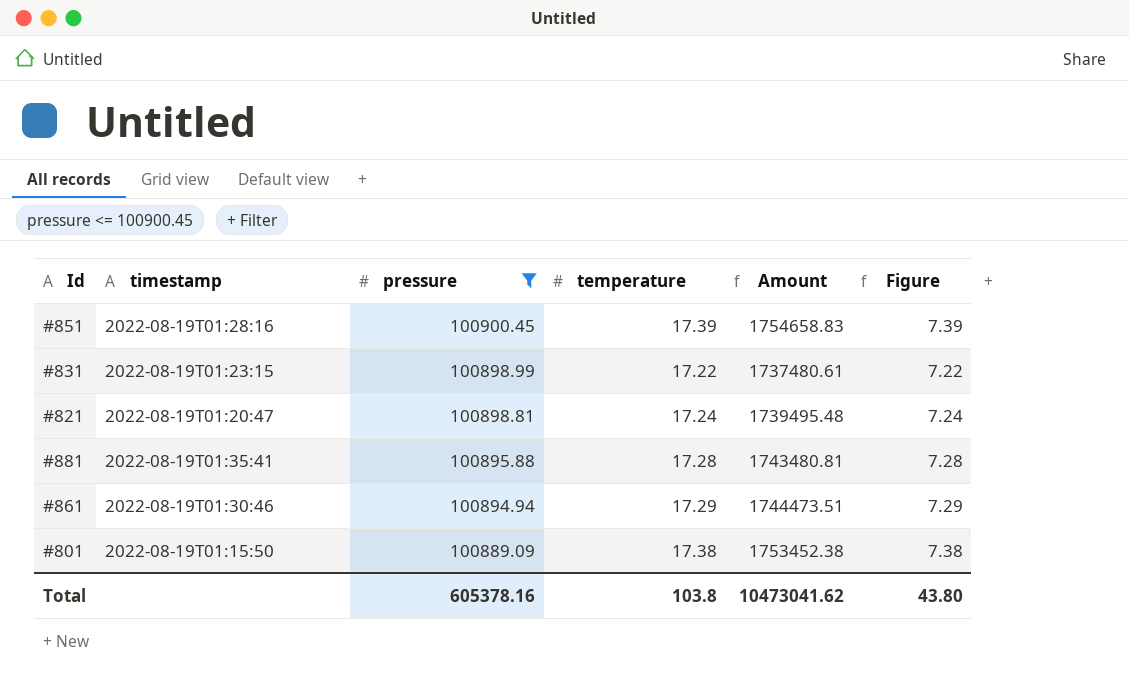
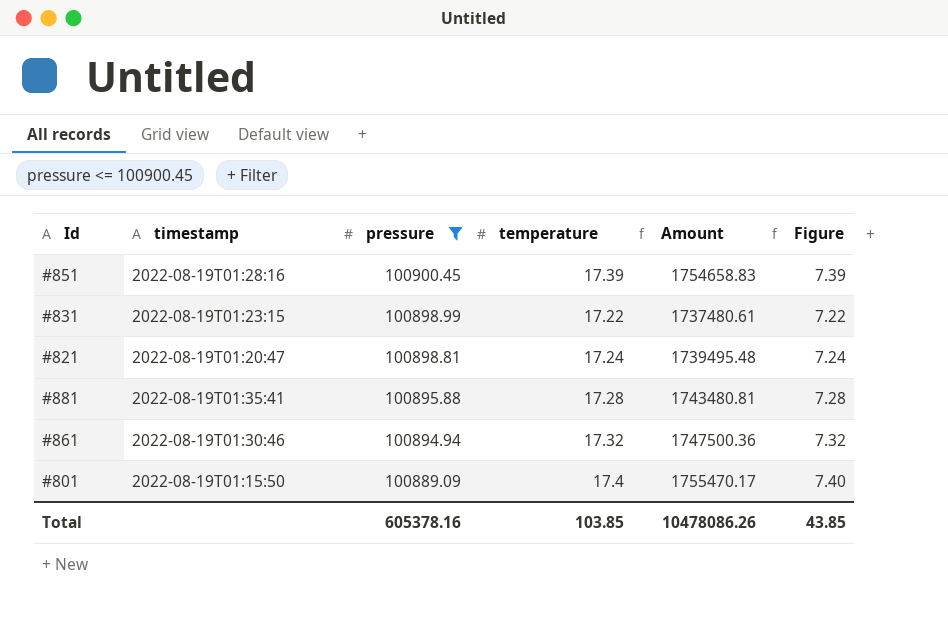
#861 | temperature: 17.29 -> 17.32
#861 | Amount: 1744473.51 -> 1747500.36
#861 | Figure: 7.29 -> 7.32
#801 | temperature: 17.38 -> 17.4
#801 | Amount: 1753452.38 -> 1755470.17
#801 | Figure: 7.38 -> 7.40
Total | temperature: 103.8 -> 103.85
Total | Amount: 10473041.62 -> 10478086.26
Total | Figure: 43.80 -> 43.85

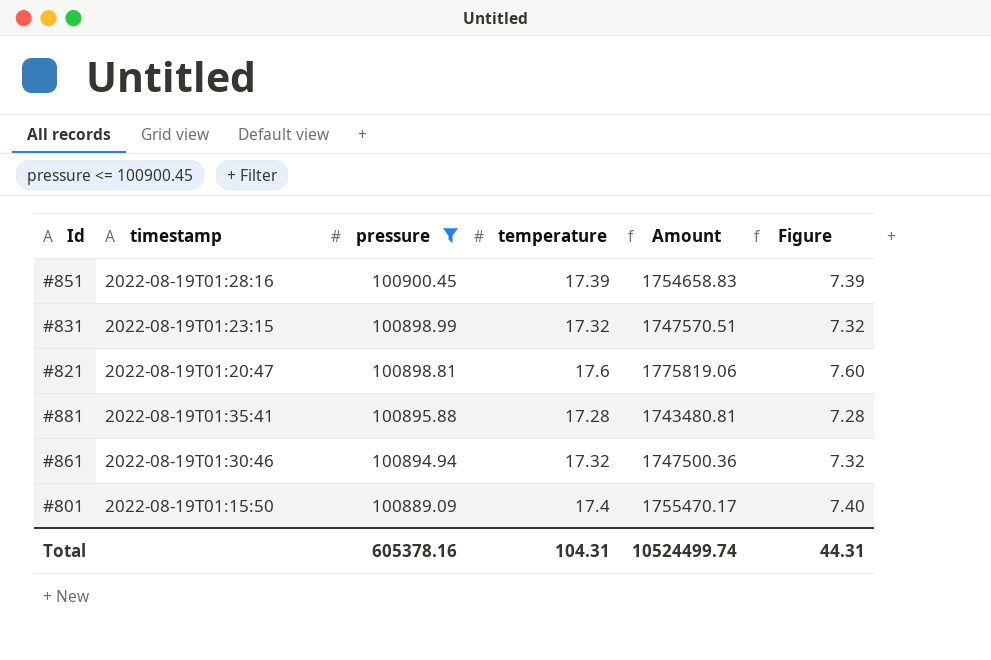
#831 | temperature: 17.22 -> 17.32
#831 | Amount: 1737480.61 -> 1747570.51
#831 | Figure: 7.22 -> 7.32
#821 | temperature: 17.24 -> 17.6
#821 | Amount: 1739495.48 -> 1775819.06
#821 | Figure: 7.24 -> 7.60
Total | temperature: 103.85 -> 104.31
Total | Amount: 10478086.26 -> 10524499.74
Total | Figure: 43.85 -> 44.31

